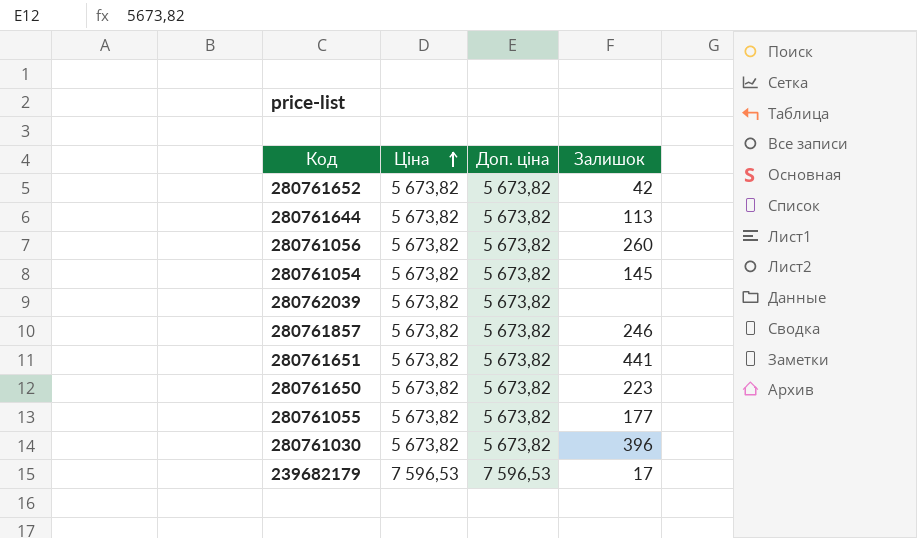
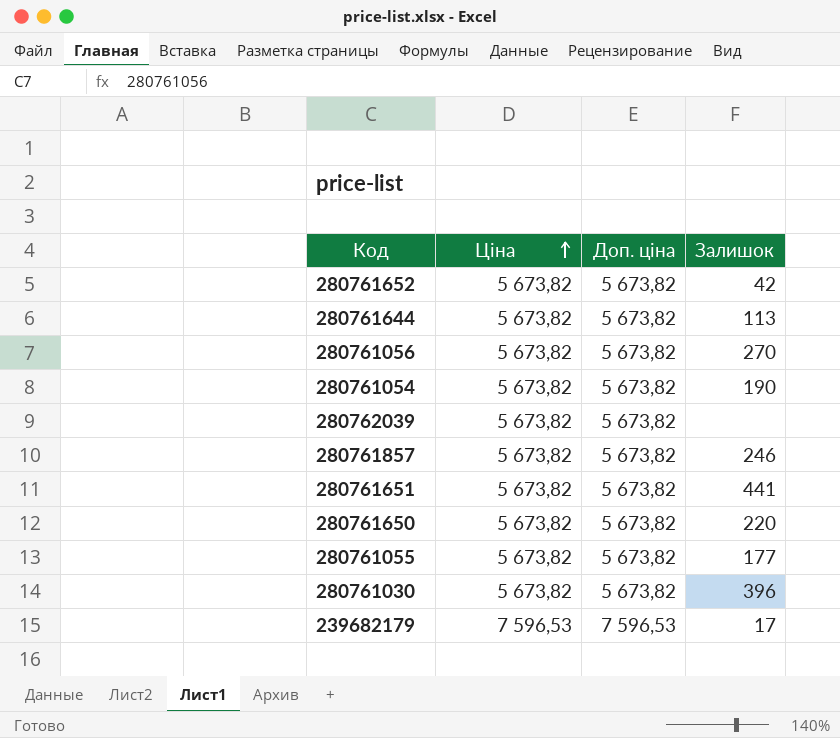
280761056 | Залишок: 260 -> 270
280761054 | Залишок: 145 -> 190
280761650 | Залишок: 223 -> 220

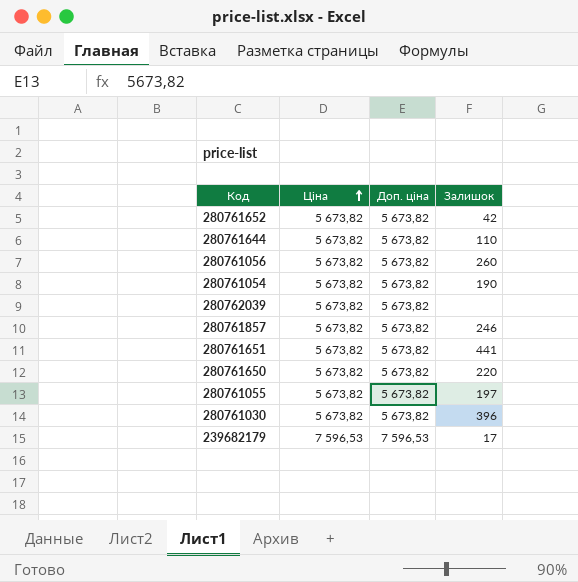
280761644 | Залишок: 113 -> 110
280761056 | Залишок: 270 -> 260
280761055 | Залишок: 177 -> 197

